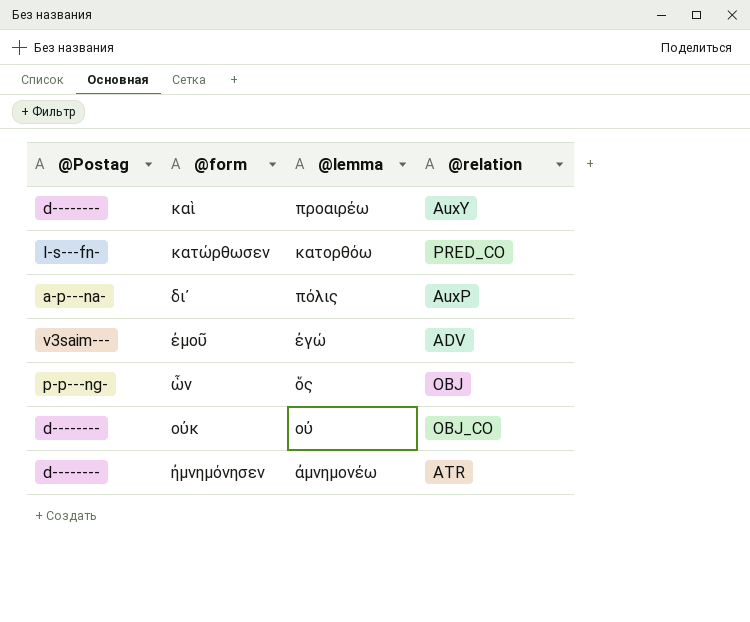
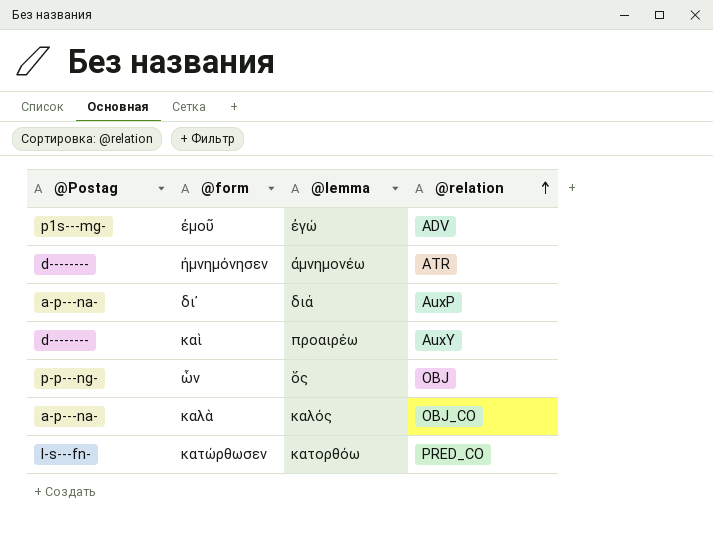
row order: none -> @relation ascending
row οὐκ: d-------- | οὐ | OBJ_CO -> none
ἐμοῦ | @Postag: v3saim--- -> p1s---mg-
δι᾽ | @lemma: πόλις -> διά
row καλὰ: none -> a-p---na- | καλός | OBJ_CO

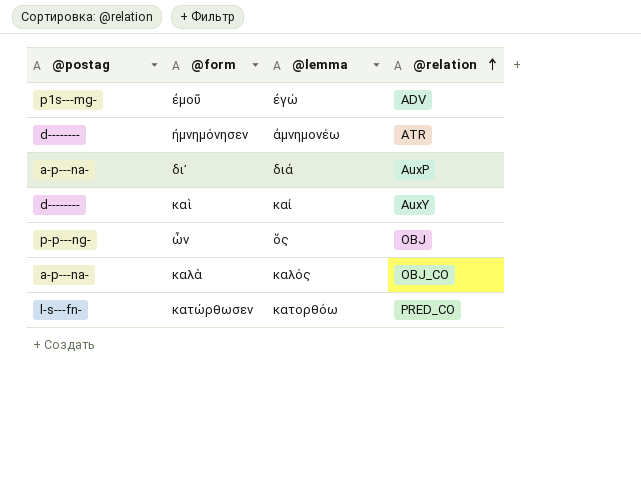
column name: @Postag -> @postag
καὶ | @lemma: προαιρέω -> καί

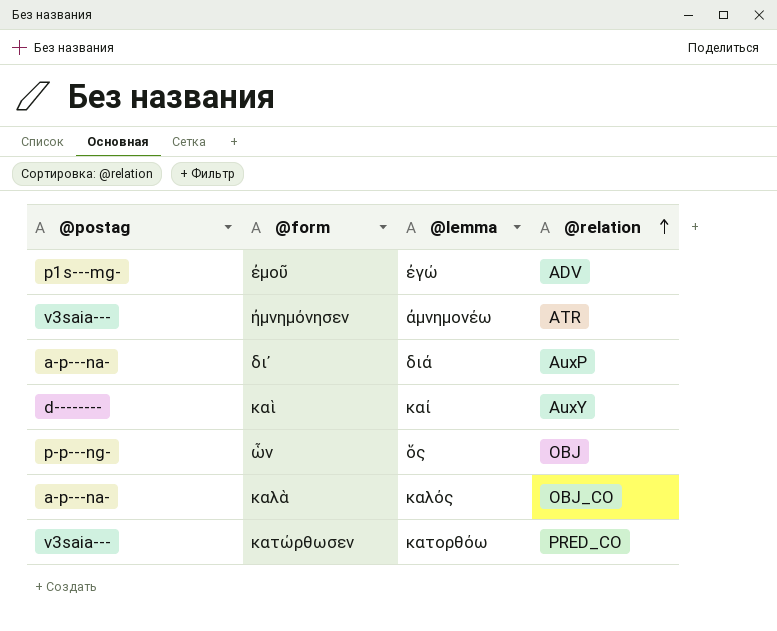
ἠμνημόνησεν | @postag: d-------- -> v3saia---
κατώρθωσεν | @postag: l-s---fn- -> v3saia---

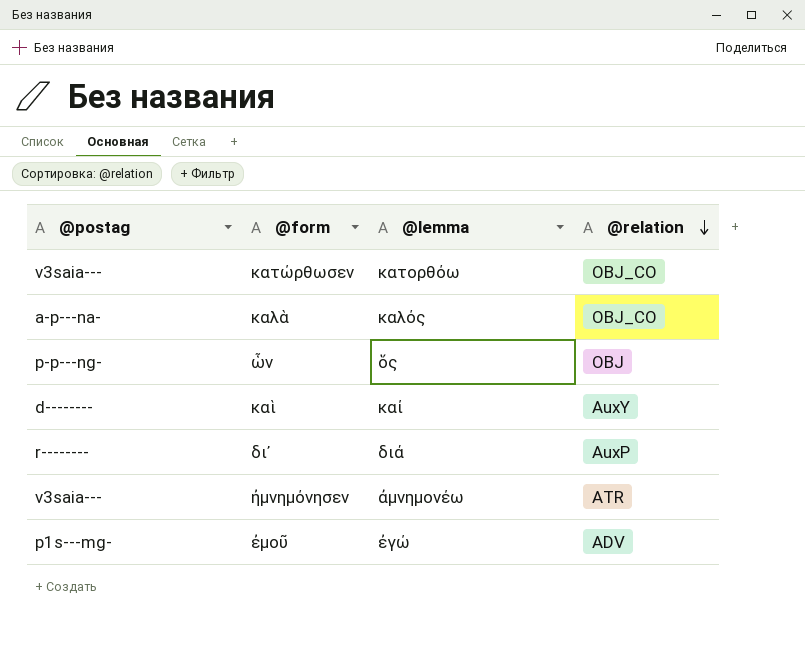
row order: @relation ascending -> @relation descending
κατώρθωσεν | @relation: PRED_CO -> OBJ_CO
δι᾽ | @postag: a-p---na- -> r--------

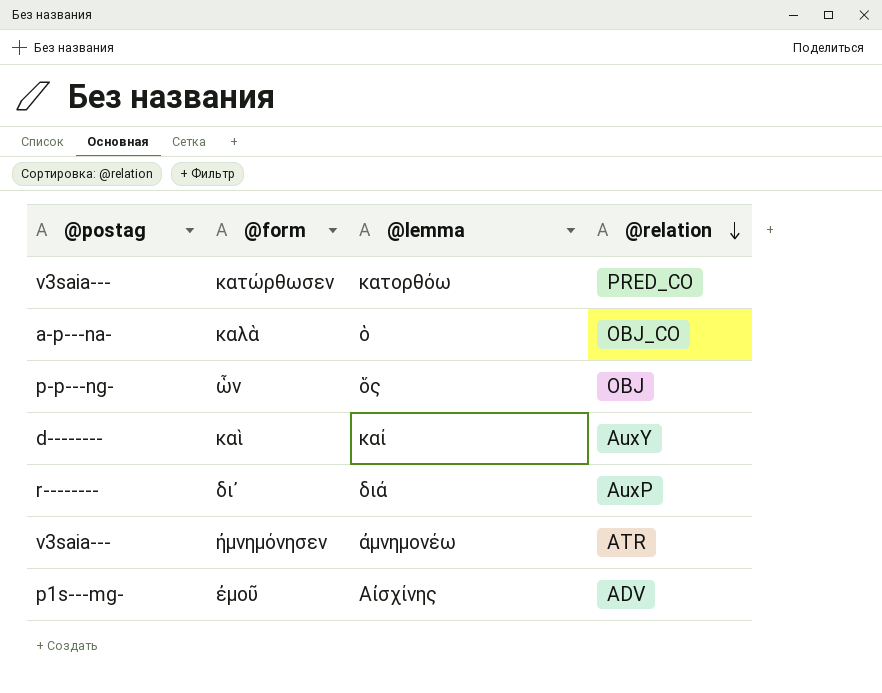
κατώρθωσεν | @relation: OBJ_CO -> PRED_CO
καλὰ | @lemma: καλός -> ὁ
ἐμοῦ | @lemma: ἐγώ -> Αἰσχίνης

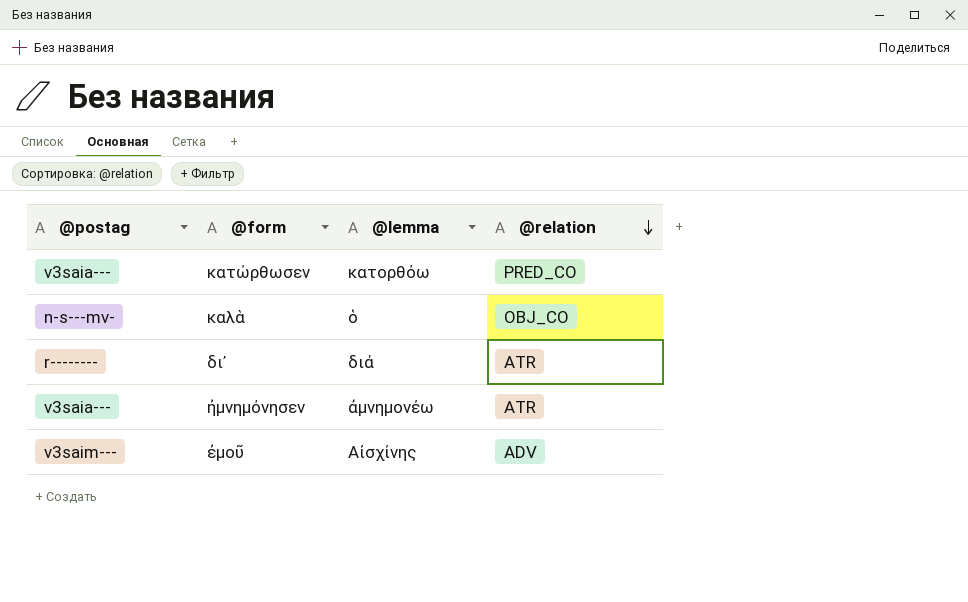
row ὧν: p-p---ng- | ὅς | OBJ -> none
row καὶ: d-------- | καί | AuxY -> none
καλὰ | @postag: a-p---na- -> n-s---mv-
δι᾽ | @relation: AuxP -> ATR
ἐμοῦ | @postag: p1s---mg- -> v3saim---

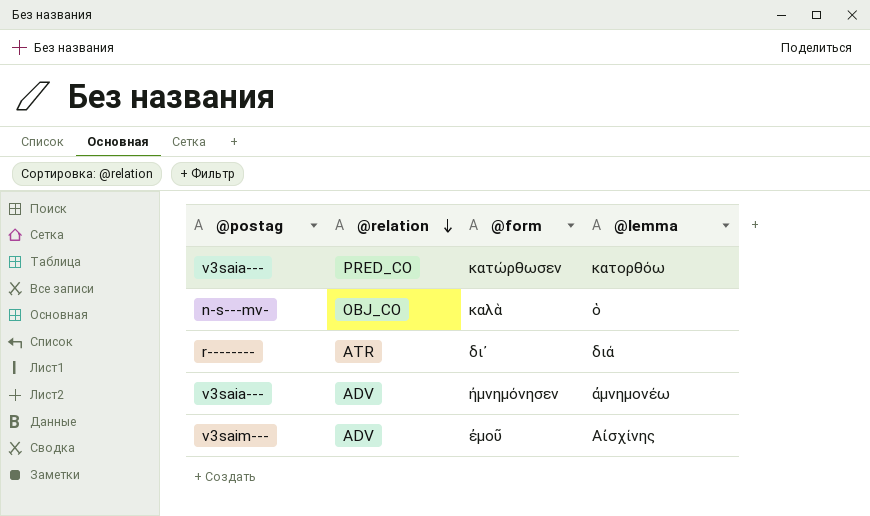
column @relation | position: 4 -> 2
ἠμνημόνησεν | @relation: ATR -> ADV

